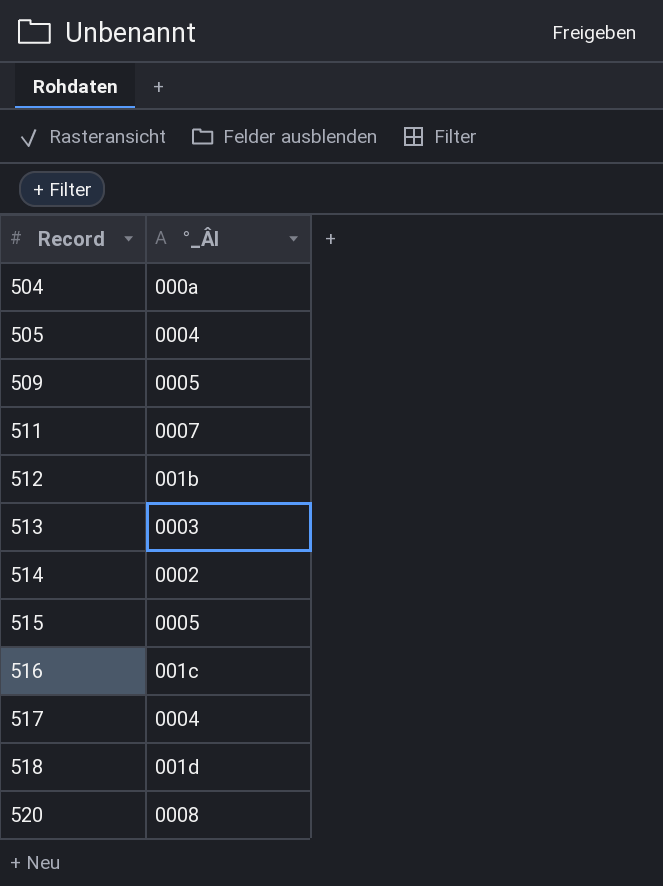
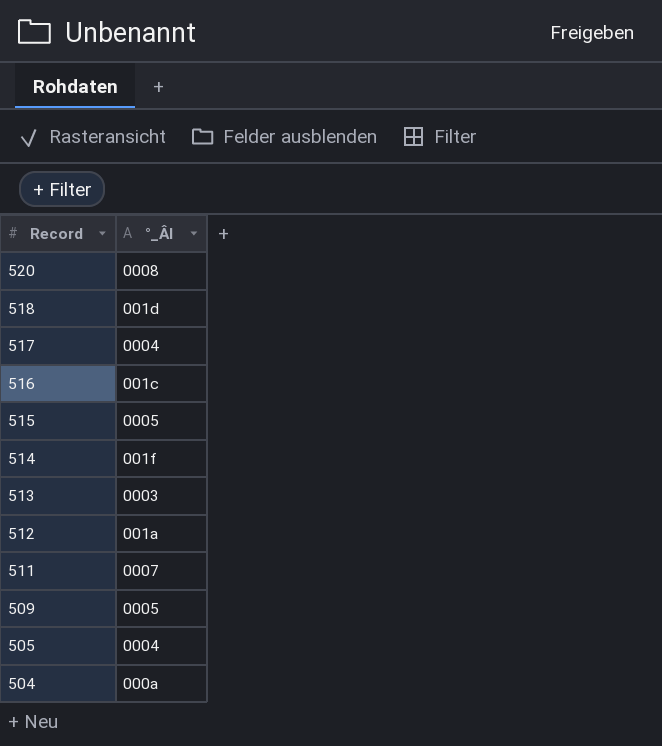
row order: Record ascending -> Record descending
514 | °_ÂI: 0002 -> 001f
512 | °_ÂI: 001b -> 001a

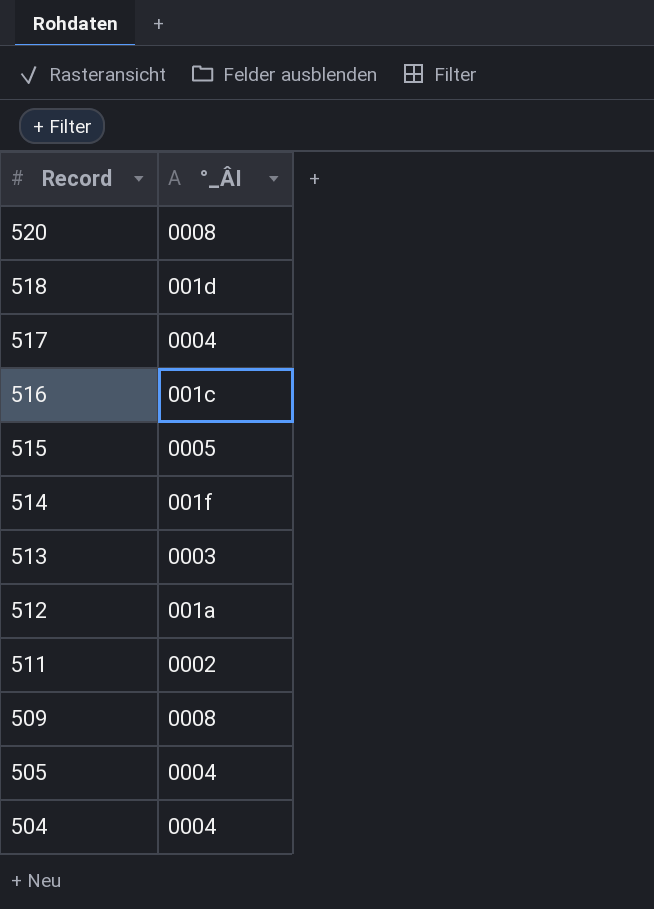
511 | °_ÂI: 0007 -> 0002
509 | °_ÂI: 0005 -> 0008
504 | °_ÂI: 000a -> 0004

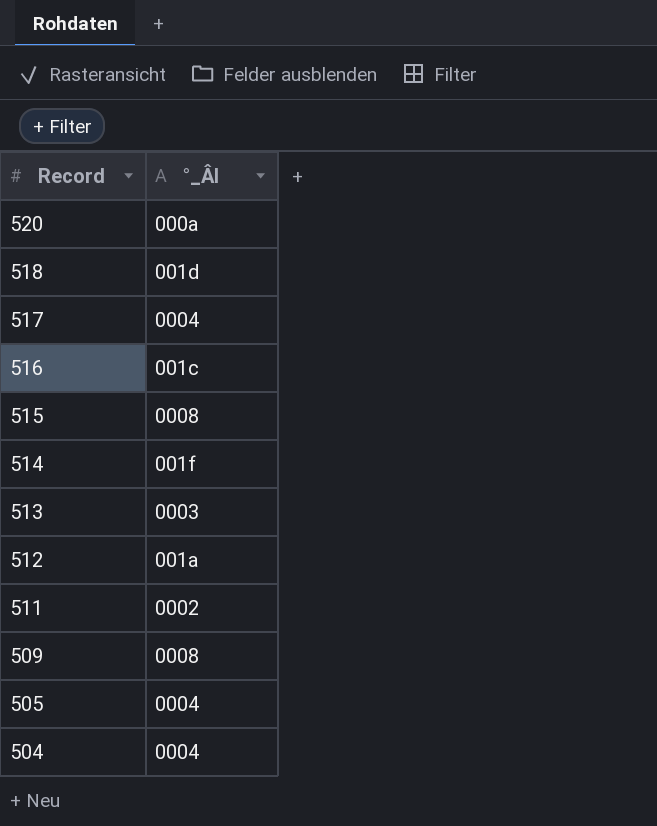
520 | °_ÂI: 0008 -> 000a
515 | °_ÂI: 0005 -> 0008

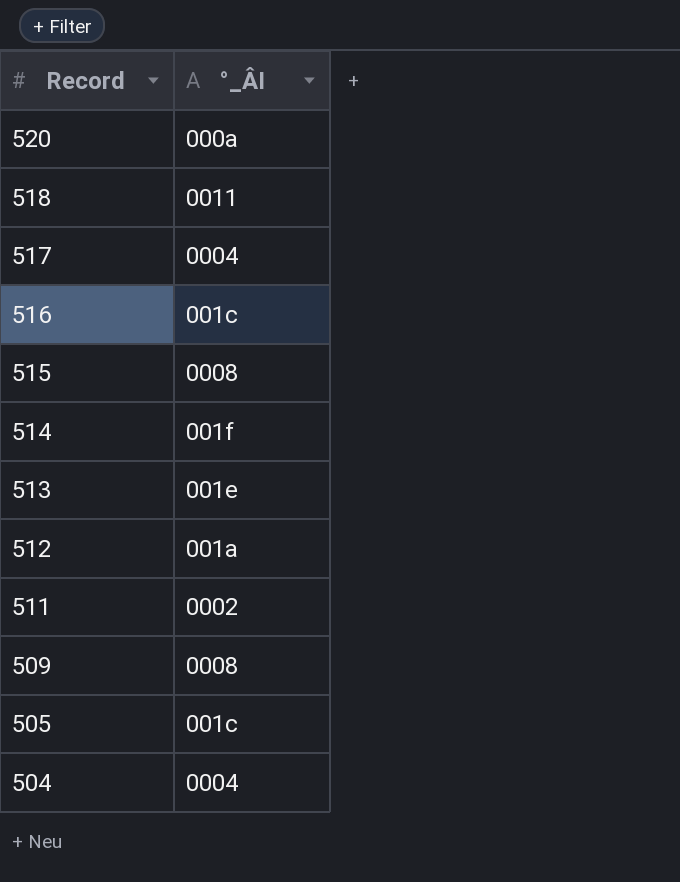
518 | °_ÂI: 001d -> 0011
513 | °_ÂI: 0003 -> 001e
505 | °_ÂI: 0004 -> 001c

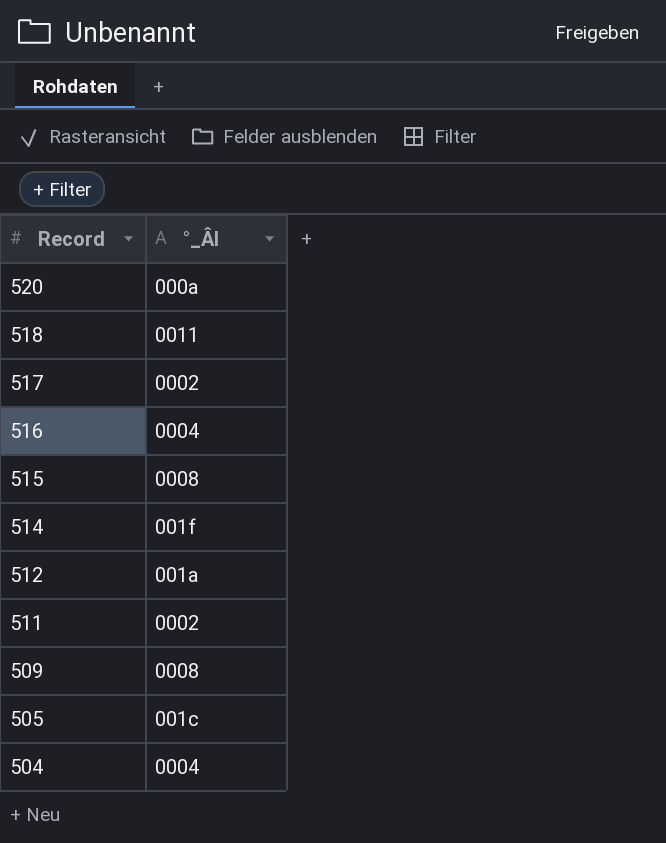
row 513: 001e -> none
517 | °_ÂI: 0004 -> 0002
516 | °_ÂI: 001c -> 0004

